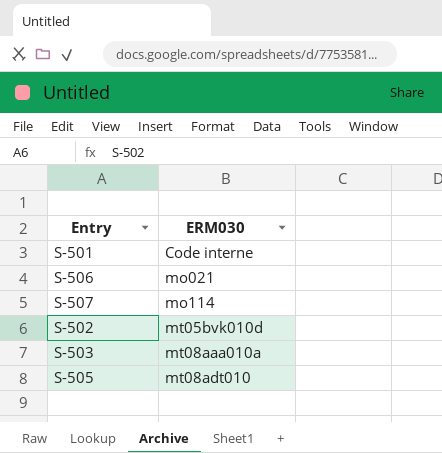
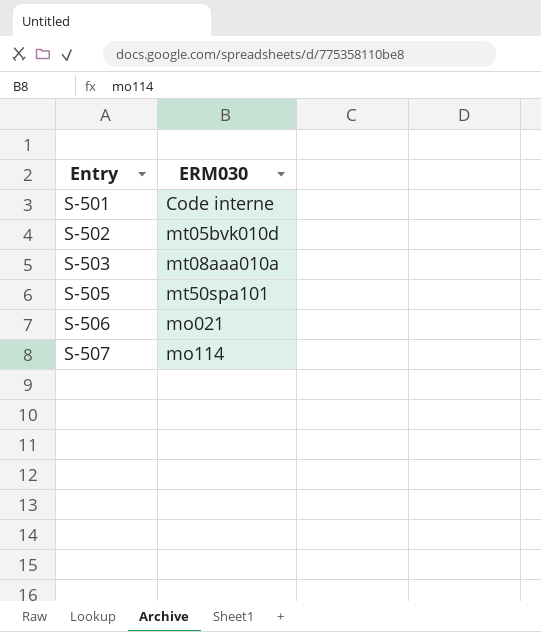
row order: ERM030 ascending -> Entry ascending
S-505 | ERM030: mt08adt010 -> mt50spa101

